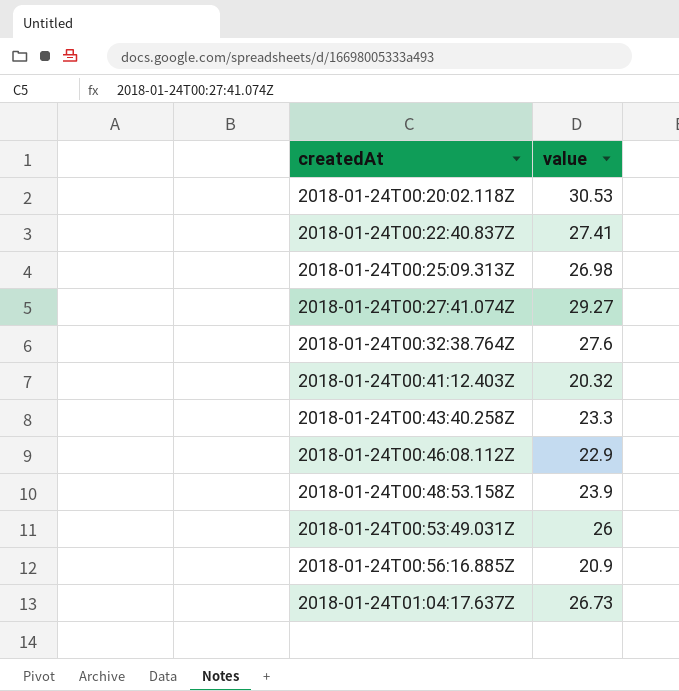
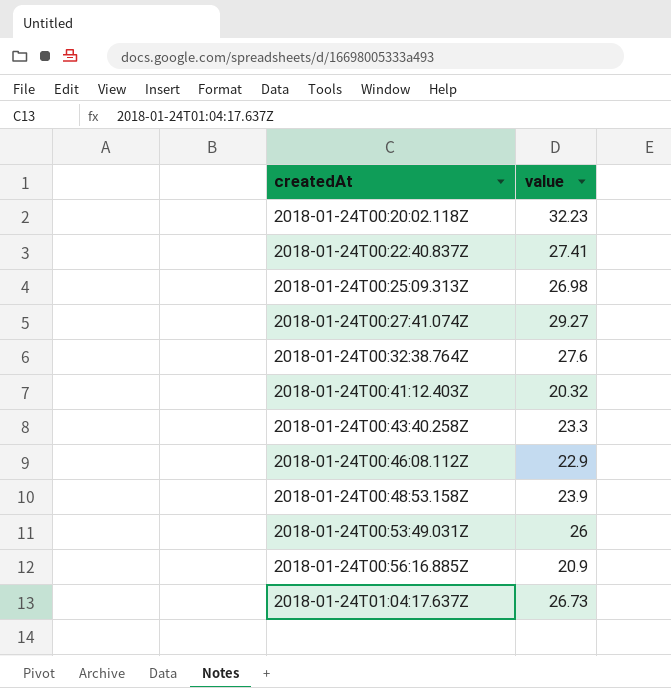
2018-01-24T00:20:02.118Z | value: 30.53 -> 32.23

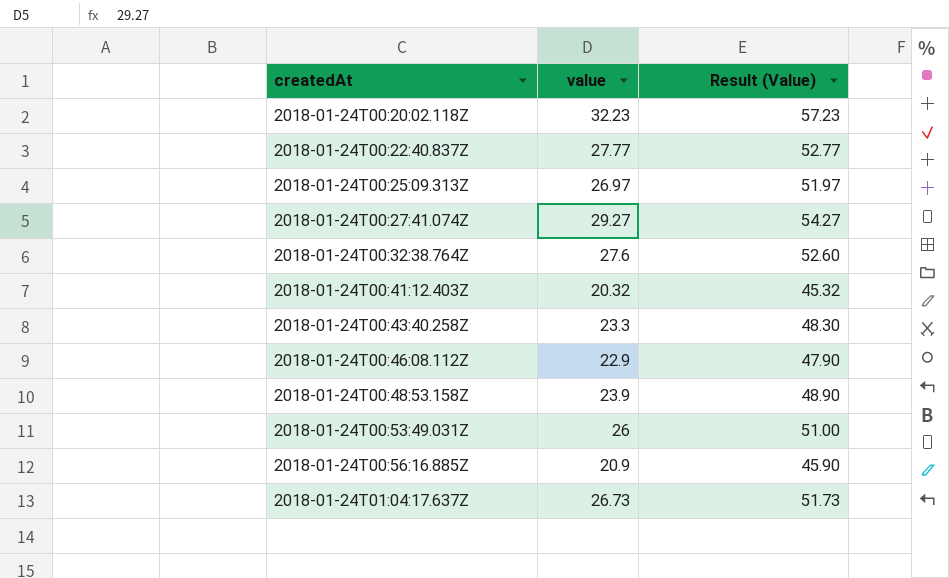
column Result (Value) | formula: none -> [value] + 25
2018-01-24T00:22:40.837Z | value: 27.41 -> 27.77
2018-01-24T00:25:09.313Z | value: 26.98 -> 26.97

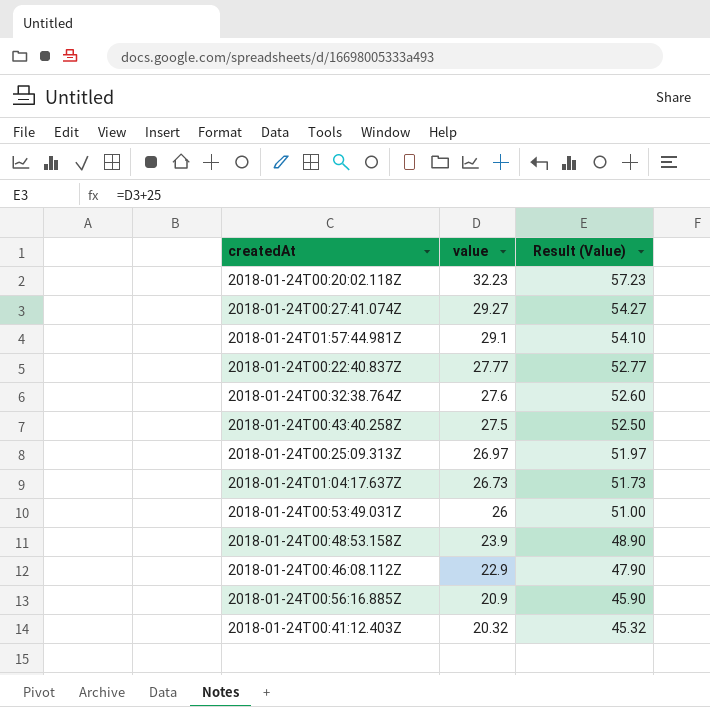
row order: createdAt ascending -> value descending
row 2018-01-24T01:57:44.981Z: none -> 29.1 | 54.10
2018-01-24T00:43:40.258Z | value: 23.3 -> 27.5
2018-01-24T00:43:40.258Z | Result (Value): 48.30 -> 52.50

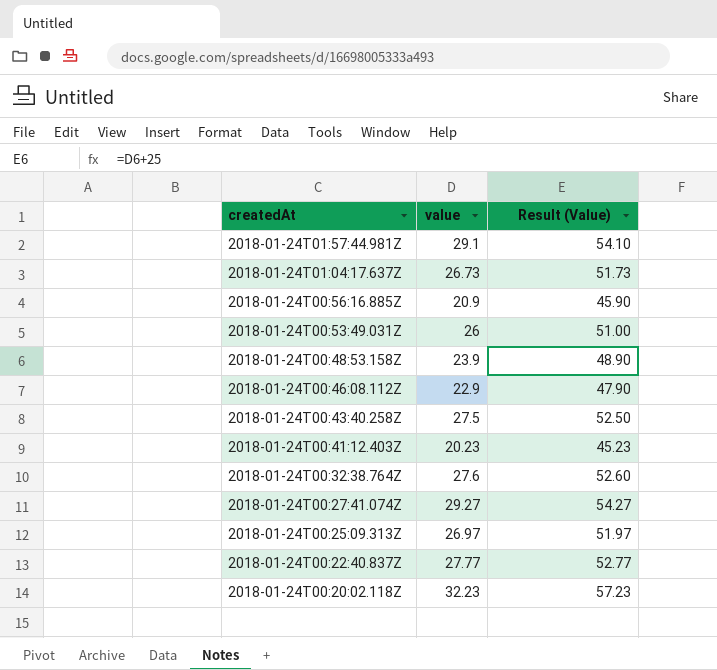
row order: value descending -> createdAt descending
2018-01-24T00:41:12.403Z | value: 20.32 -> 20.23
2018-01-24T00:41:12.403Z | Result (Value): 45.32 -> 45.23

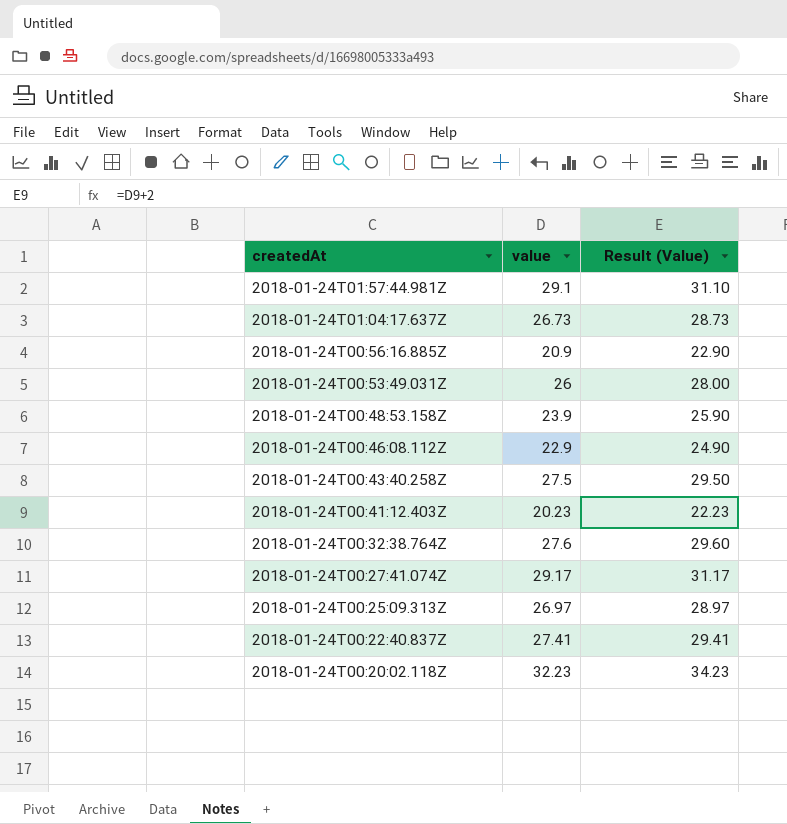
column Result (Value) | formula: [value] + 25 -> [value] + 2
2018-01-24T00:27:41.074Z | value: 29.27 -> 29.17
2018-01-24T00:22:40.837Z | value: 27.77 -> 27.41

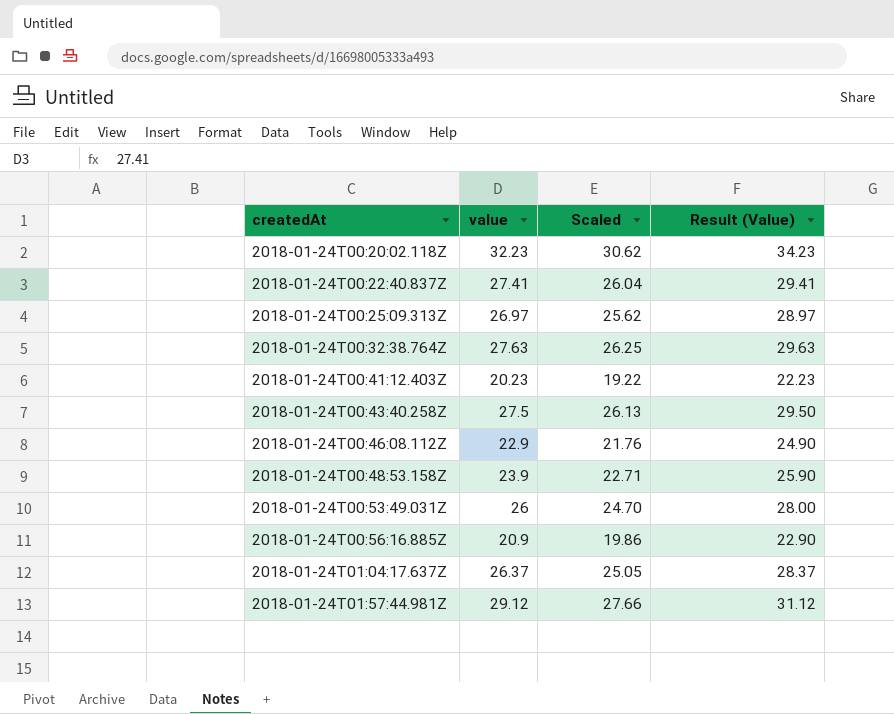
row order: createdAt descending -> createdAt ascending
column Scaled | formula: none -> [value] * 0.95
row 2018-01-24T00:27:41.074Z: 29.17 | 31.17 -> none
2018-01-24T00:32:38.764Z | value: 27.6 -> 27.63
2018-01-24T00:32:38.764Z | Result (Value): 29.60 -> 29.63
2018-01-24T01:04:17.637Z | value: 26.73 -> 26.37
2018-01-24T01:04:17.637Z | Result (Value): 28.73 -> 28.37
2018-01-24T01:57:44.981Z | value: 29.1 -> 29.12
2018-01-24T01:57:44.981Z | Result (Value): 31.10 -> 31.12

